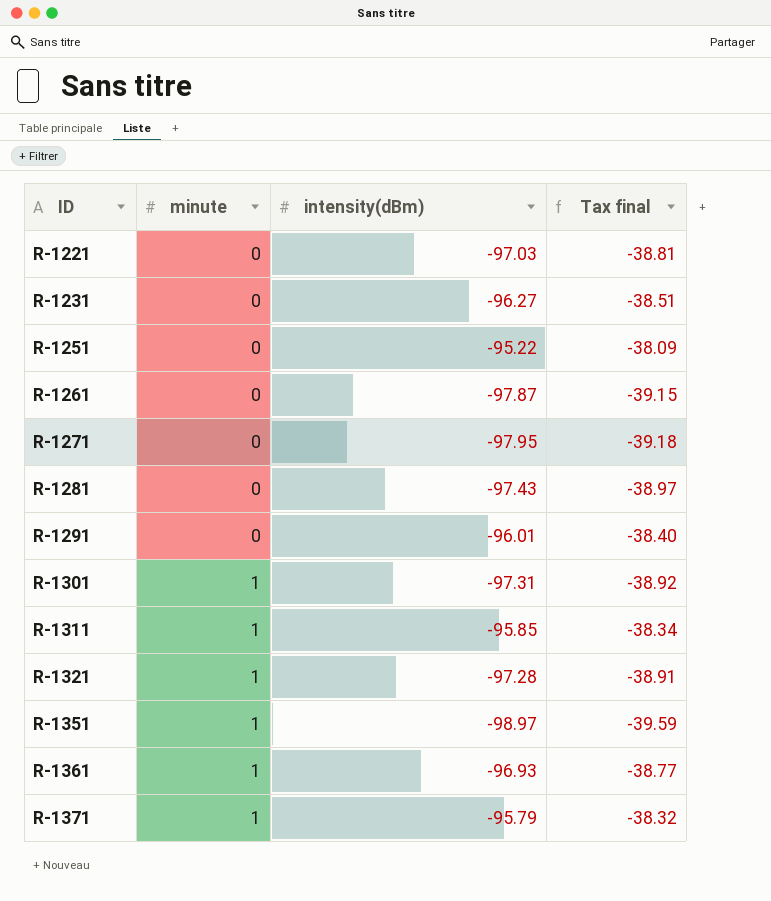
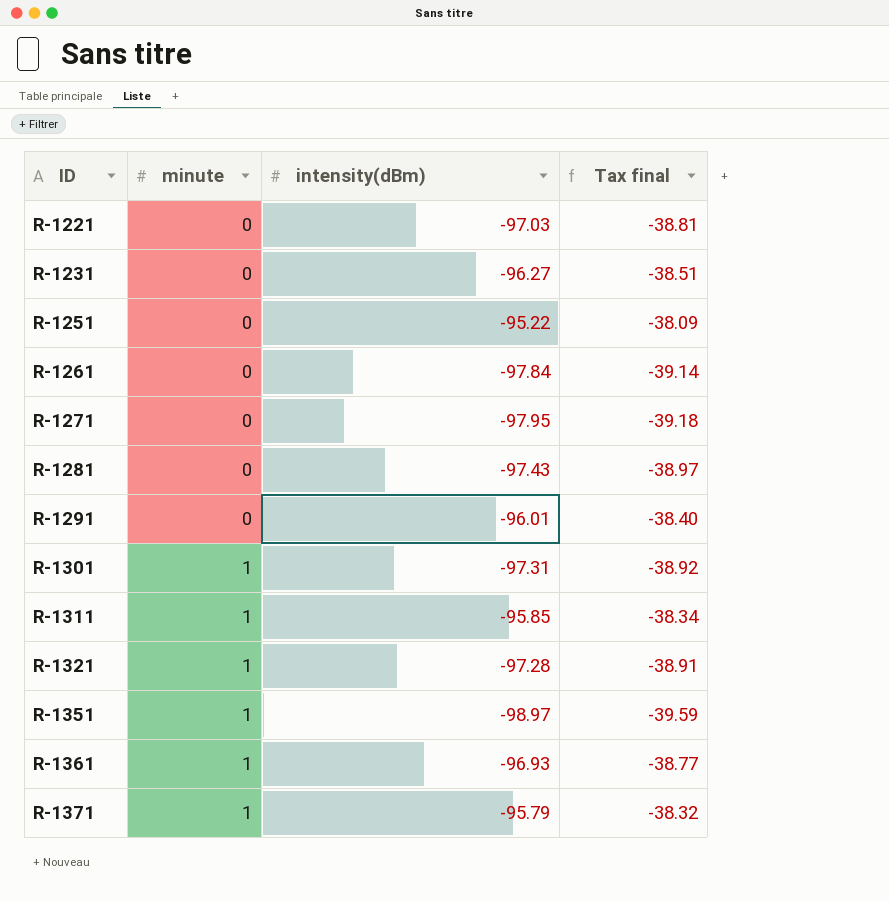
R-1261 | intensity(dBm): -97.87 -> -97.84
R-1261 | Tax final: -39.15 -> -39.14

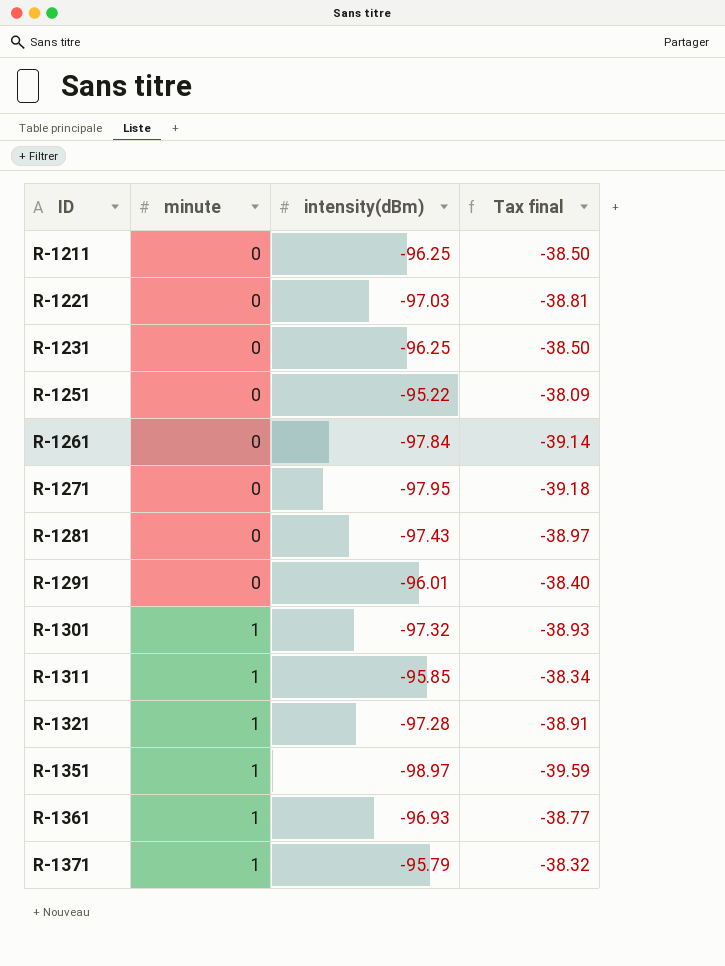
row R-1211: none -> 0 | -96.25 | -38.50
R-1231 | intensity(dBm): -96.27 -> -96.25
R-1231 | Tax final: -38.51 -> -38.50
R-1301 | intensity(dBm): -97.31 -> -97.32
R-1301 | Tax final: -38.92 -> -38.93

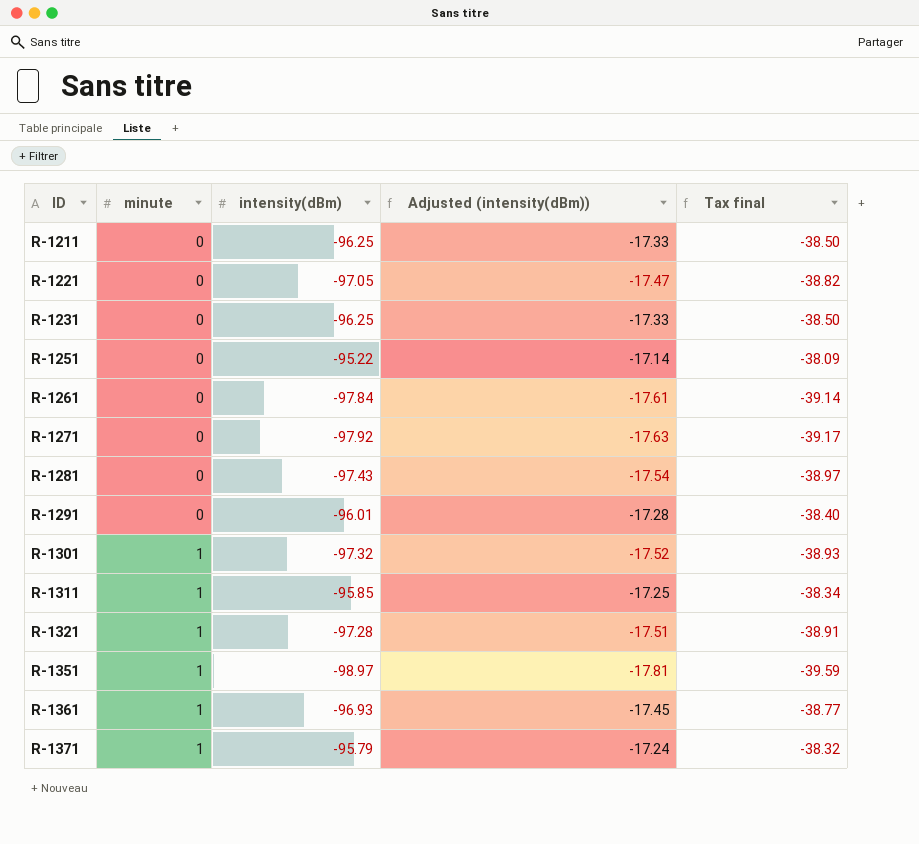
column Adjusted (intensity(dBm)) | formula: none -> [intensity(dBm)] * 0.18
R-1221 | intensity(dBm): -97.03 -> -97.05
R-1221 | Tax final: -38.81 -> -38.82
R-1271 | intensity(dBm): -97.95 -> -97.92
R-1271 | Tax final: -39.18 -> -39.17

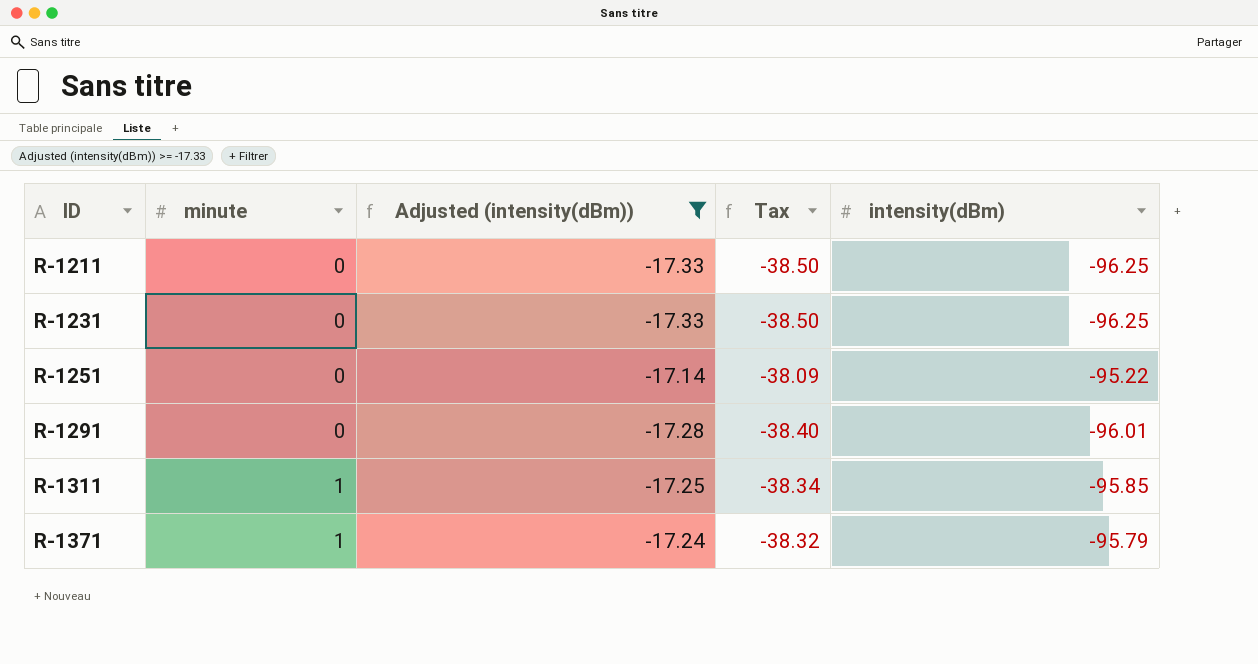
filter: none -> Adjusted (intensity(dBm)) >= -17.33
column name: Tax final -> Tax
column intensity(dBm) | position: 3 -> 5

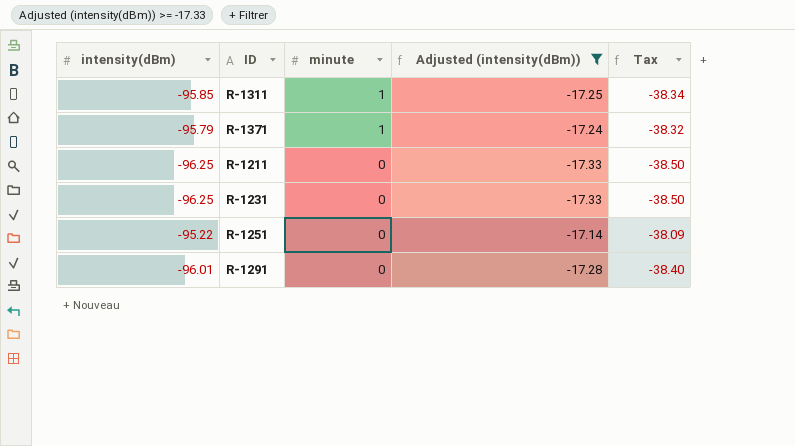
row order: ID ascending -> minute descending
column intensity(dBm) | position: 5 -> 1

